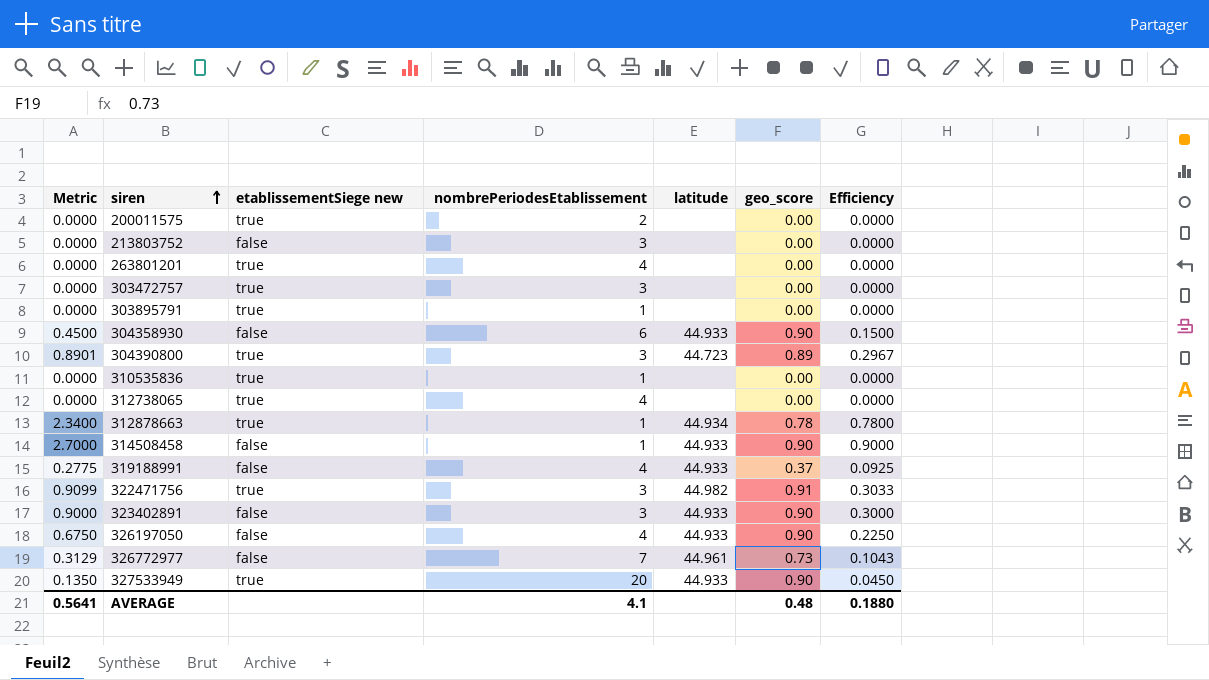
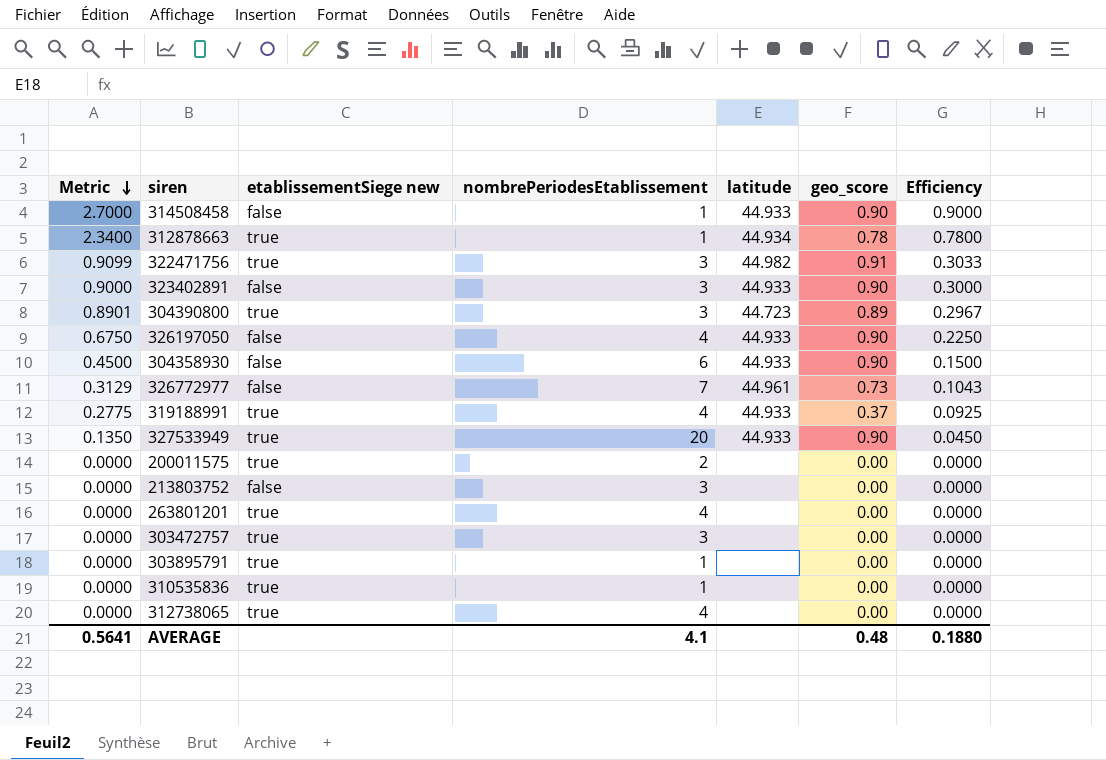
row order: siren ascending -> Metric descending
319188991 | etablissementSiege new: false -> true

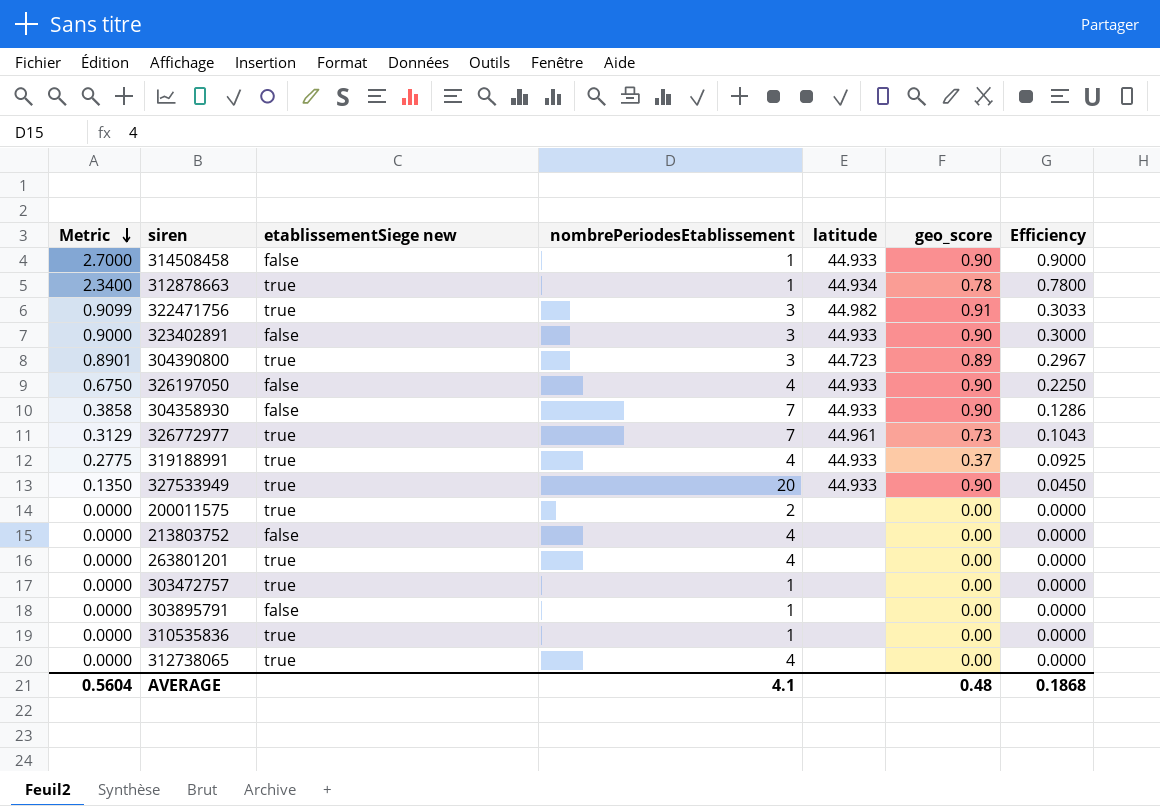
304358930 | Metric: 0.4500 -> 0.3858
304358930 | nombrePeriodesEtablissement: 6 -> 7
304358930 | Efficiency: 0.1500 -> 0.1286
326772977 | etablissementSiege new: false -> true
213803752 | nombrePeriodesEtablissement: 3 -> 4
303472757 | nombrePeriodesEtablissement: 3 -> 1
303895791 | etablissementSiege new: true -> false
AVERAGE | Metric: 0.5641 -> 0.5604
AVERAGE | Efficiency: 0.1880 -> 0.1868

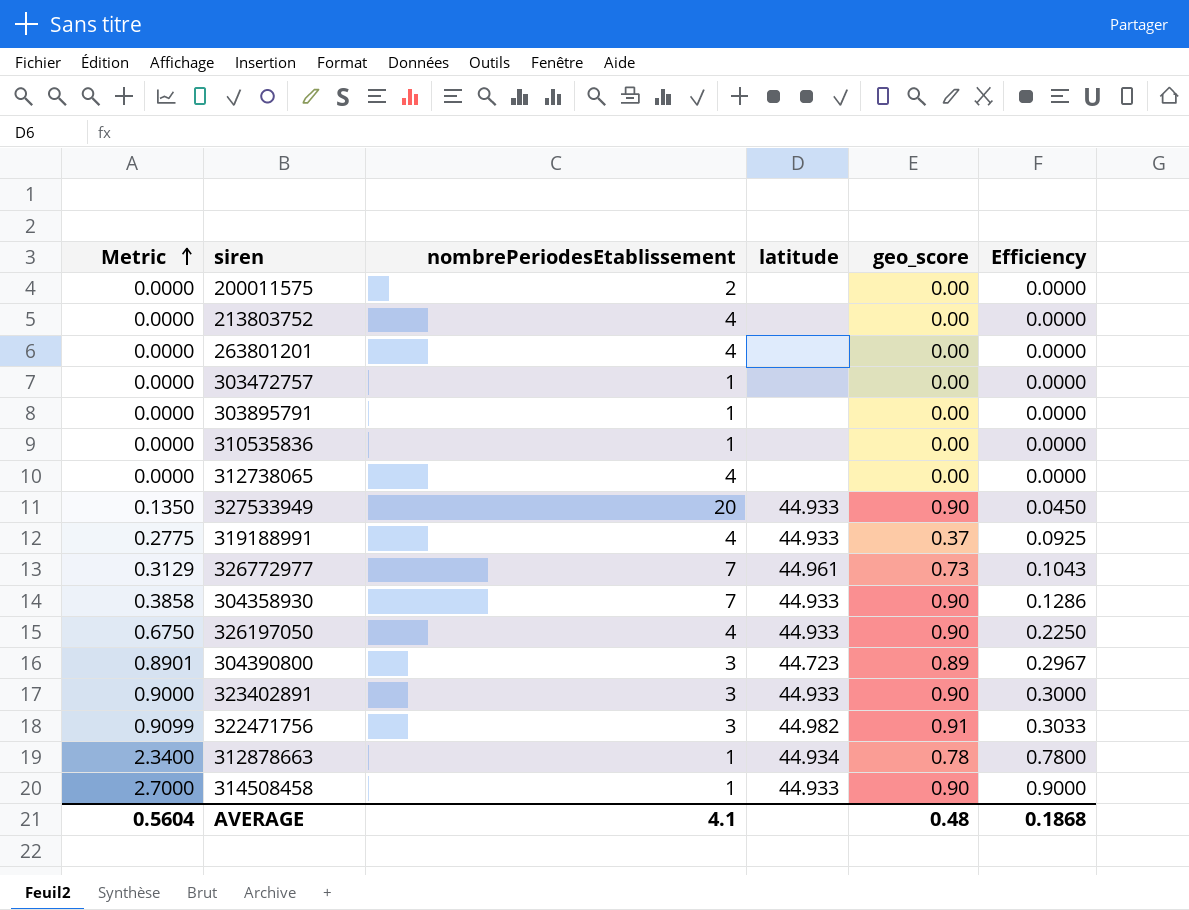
row order: Metric descending -> Metric ascending
column etablissementSiege new | position: 3 -> none

